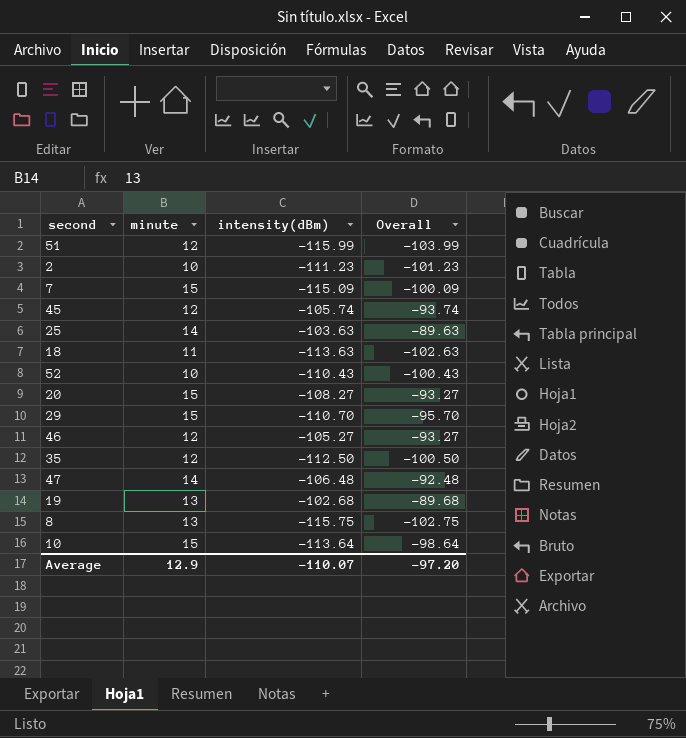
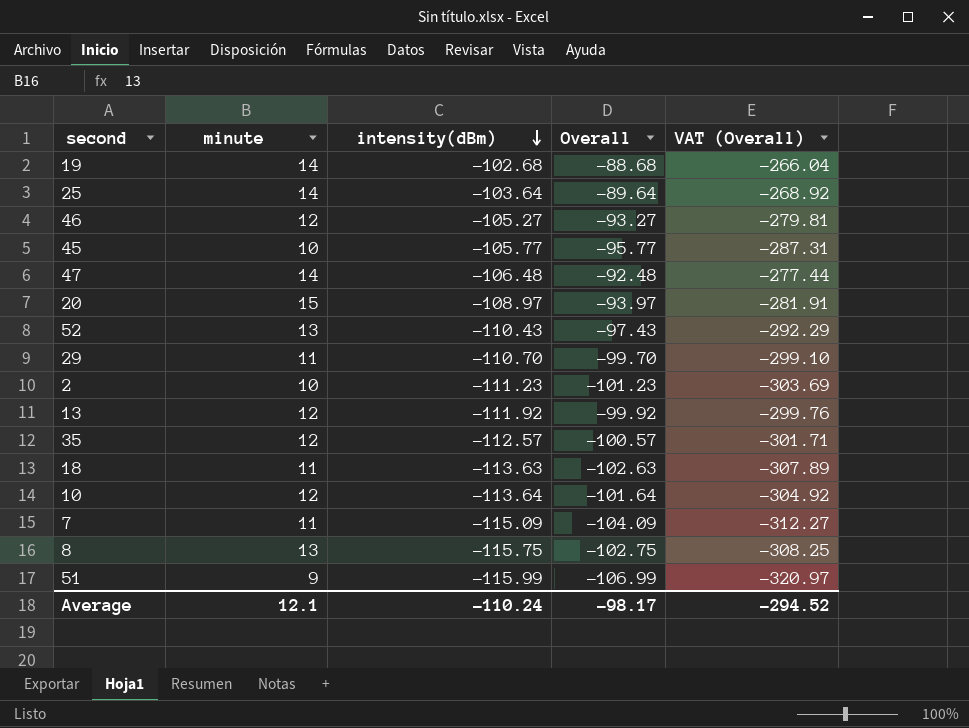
row order: none -> intensity(dBm) descending
column VAT (Overall) | formula: none -> [Overall] * 3
19 | minute: 13 -> 14
19 | Overall: -89.68 -> -88.68
25 | intensity(dBm): -103.63 -> -103.64
25 | Overall: -89.63 -> -89.64
45 | minute: 12 -> 10
45 | intensity(dBm): -105.74 -> -105.77
45 | Overall: -93.74 -> -95.77
20 | intensity(dBm): -108.27 -> -108.97
20 | Overall: -93.27 -> -93.97
52 | minute: 10 -> 13
52 | Overall: -100.43 -> -97.43
29 | minute: 15 -> 11
29 | Overall: -95.70 -> -99.70
row 13: none -> 12 | -111.92 | -99.92 | -299.76
35 | intensity(dBm): -112.50 -> -112.57
35 | Overall: -100.50 -> -100.57
10 | minute: 15 -> 12
10 | Overall: -98.64 -> -101.64
7 | minute: 15 -> 11
7 | Overall: -100.09 -> -104.09
51 | minute: 12 -> 9
51 | Overall: -103.99 -> -106.99
Average | minute: 12.9 -> 12.1
Average | intensity(dBm): -110.07 -> -110.24
Average | Overall: -97.20 -> -98.17

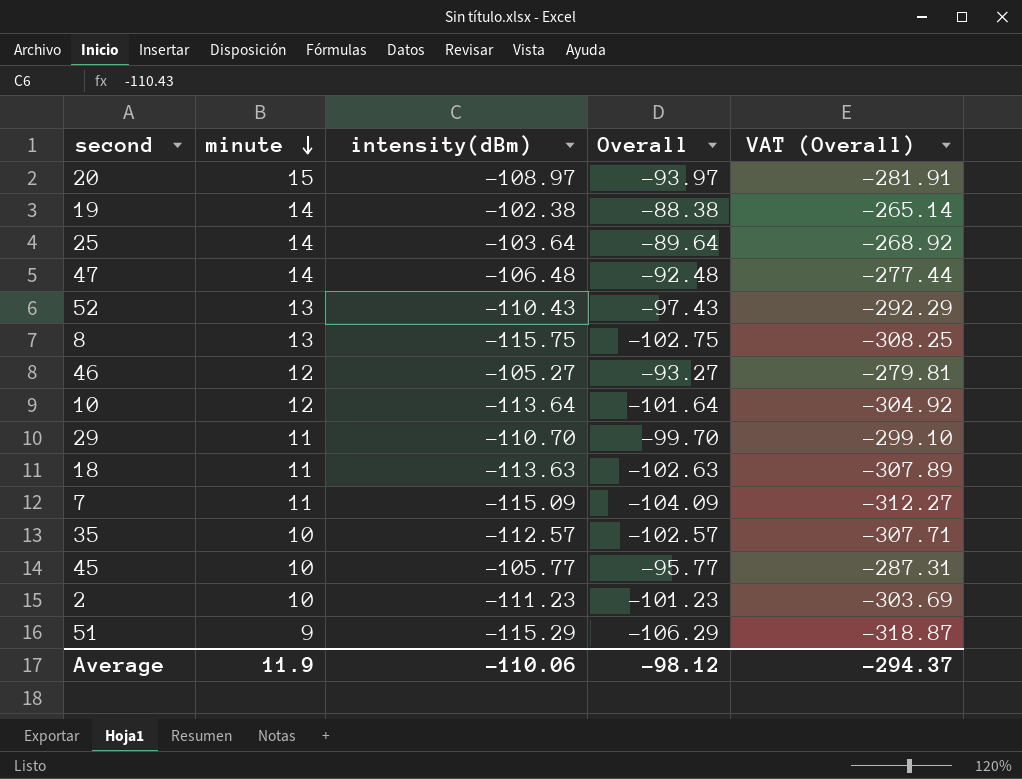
row order: intensity(dBm) descending -> minute descending
row 13: 12 | -111.92 | -99.92 | -299.76 -> none
19 | intensity(dBm): -102.68 -> -102.38
19 | Overall: -88.68 -> -88.38
19 | VAT (Overall): -266.04 -> -265.14
35 | minute: 12 -> 10
35 | Overall: -100.57 -> -102.57
35 | VAT (Overall): -301.71 -> -307.71
51 | intensity(dBm): -115.99 -> -115.29
51 | Overall: -106.99 -> -106.29
51 | VAT (Overall): -320.97 -> -318.87
Average | minute: 12.1 -> 11.9
Average | intensity(dBm): -110.24 -> -110.06
Average | Overall: -98.17 -> -98.12
Average | VAT (Overall): -294.52 -> -294.37

